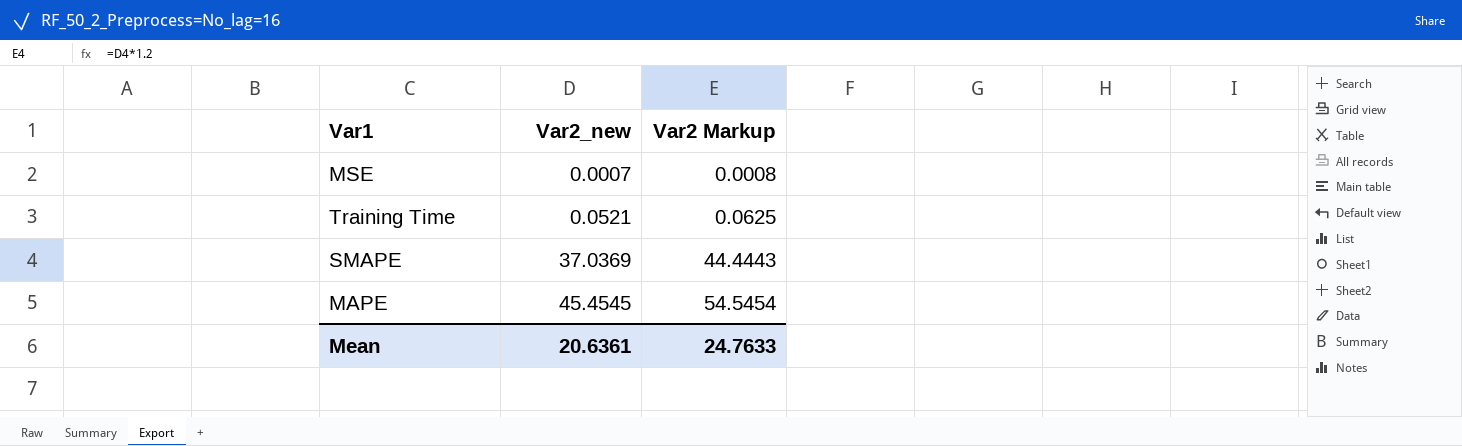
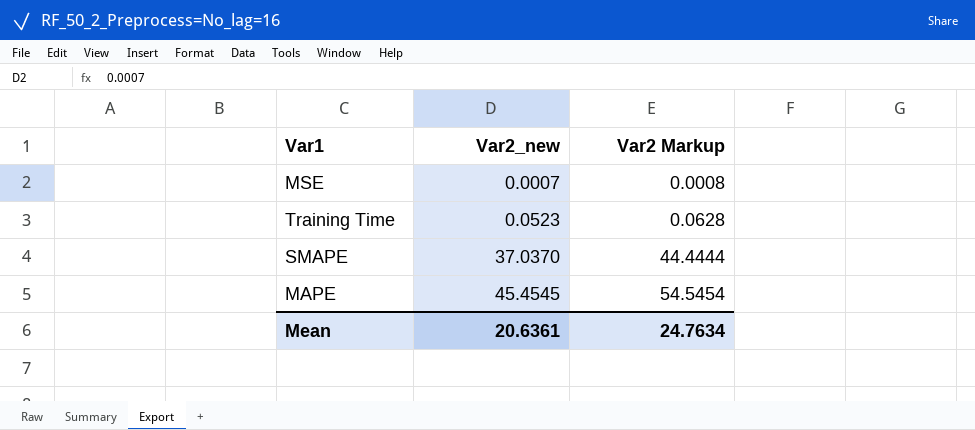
Training Time | Var2_new: 0.0521 -> 0.0523
Training Time | Var2 Markup: 0.0625 -> 0.0628
SMAPE | Var2_new: 37.0369 -> 37.0370
SMAPE | Var2 Markup: 44.4443 -> 44.4444
Mean | Var2 Markup: 24.7633 -> 24.7634

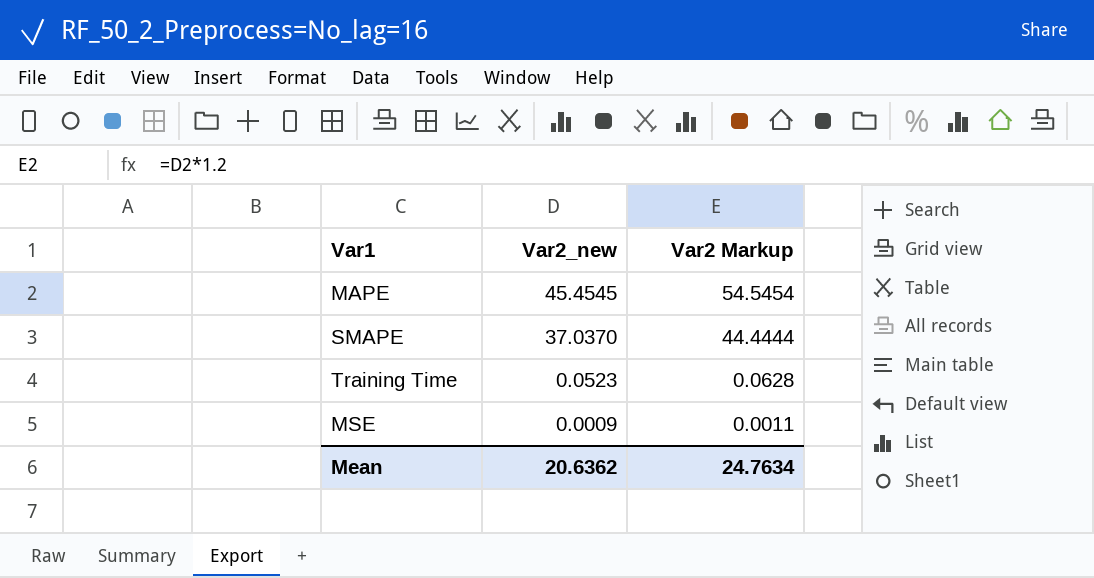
row order: Var2_new ascending -> Var2_new descending
MSE | Var2_new: 0.0007 -> 0.0009
MSE | Var2 Markup: 0.0008 -> 0.0011
Mean | Var2_new: 20.6361 -> 20.6362

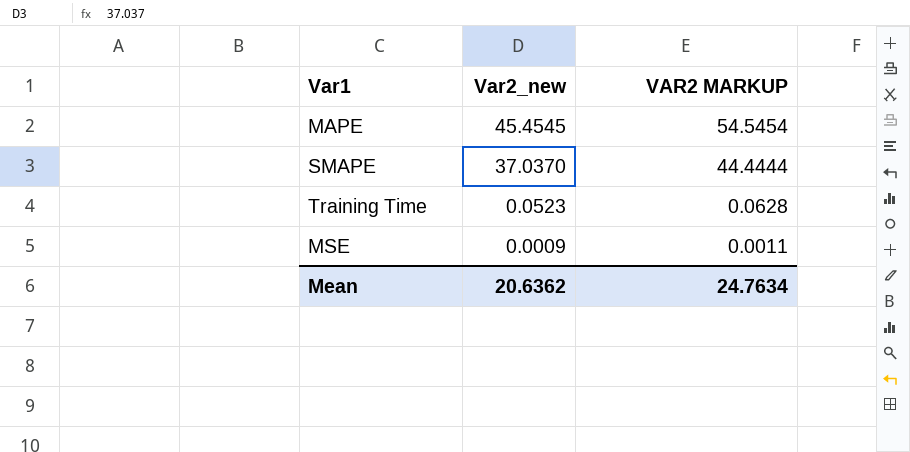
column name: Var2 Markup -> VAR2 MARKUP

